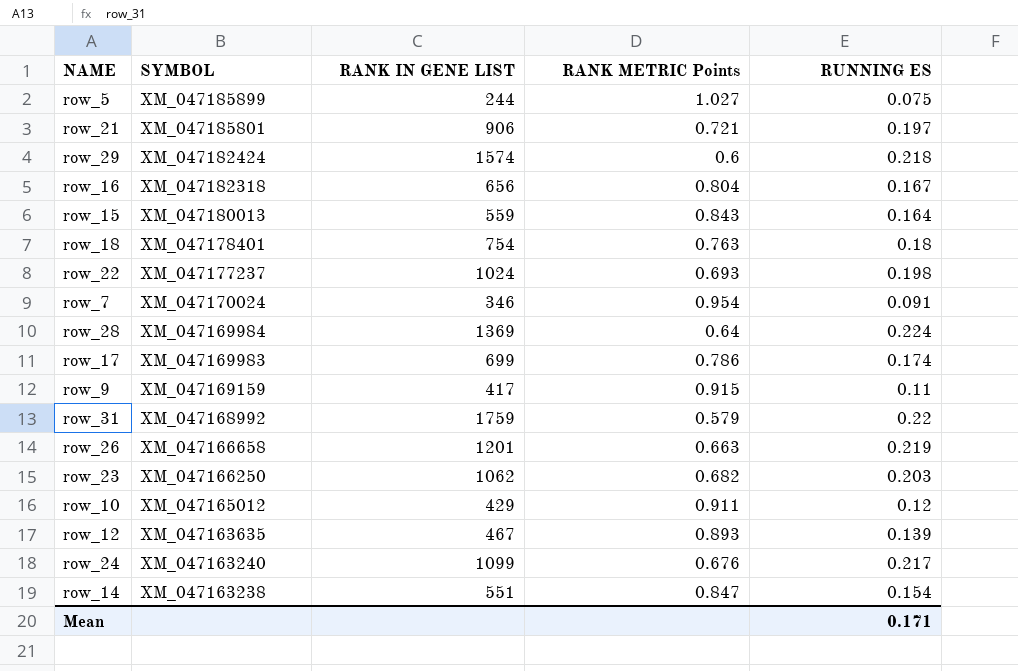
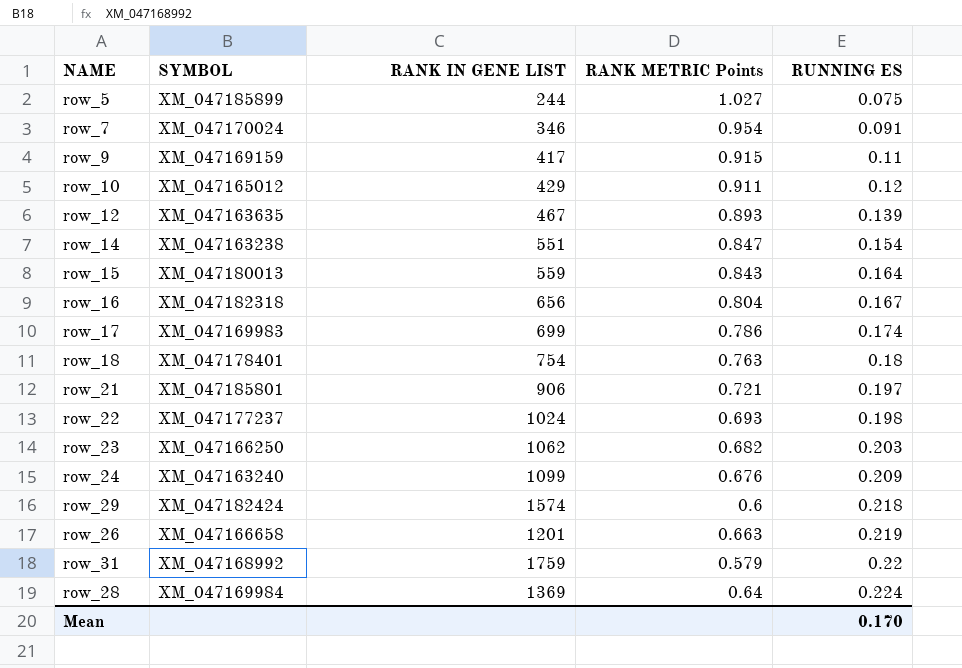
row order: SYMBOL descending -> RUNNING ES ascending
row_24 | RUNNING ES: 0.217 -> 0.209
Mean | RUNNING ES: 0.171 -> 0.170

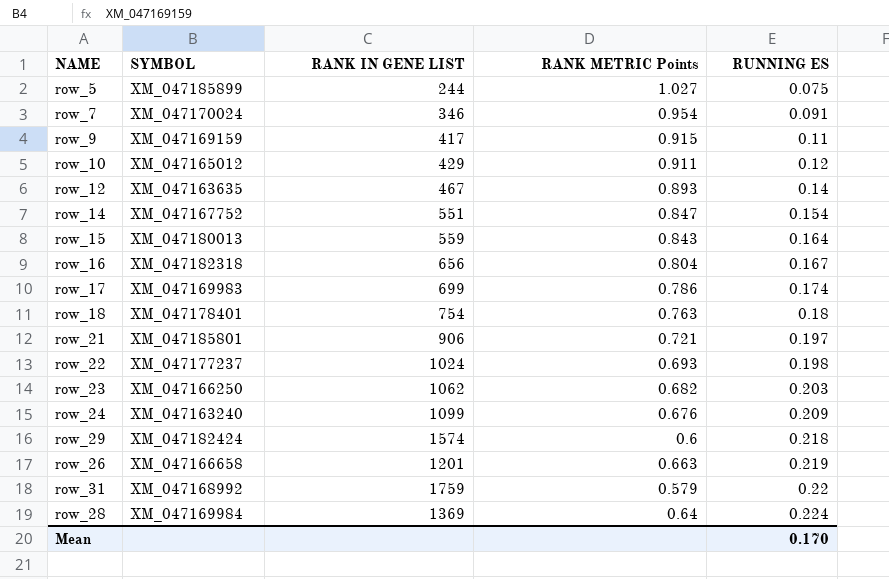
row_12 | RUNNING ES: 0.139 -> 0.14
row_14 | SYMBOL: XM_047163238 -> XM_047167752

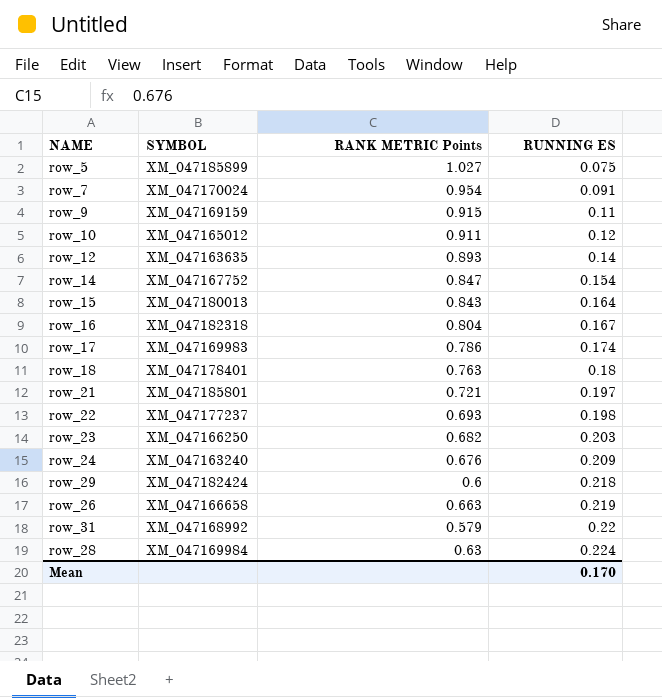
column RANK IN GENE LIST | position: 3 -> none
row_28 | RANK METRIC Points: 0.64 -> 0.63

